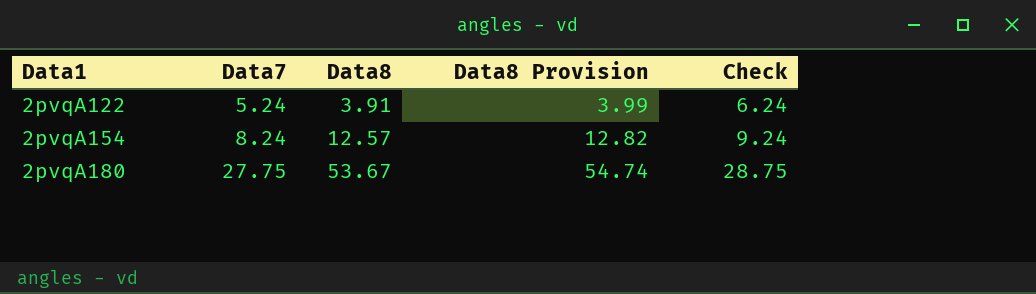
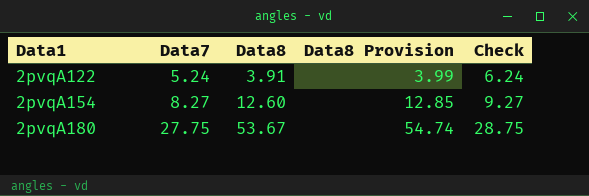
2pvqA154 | Data7: 8.24 -> 8.27
2pvqA154 | Data8: 12.57 -> 12.60
2pvqA154 | Data8 Provision: 12.82 -> 12.85
2pvqA154 | Check: 9.24 -> 9.27

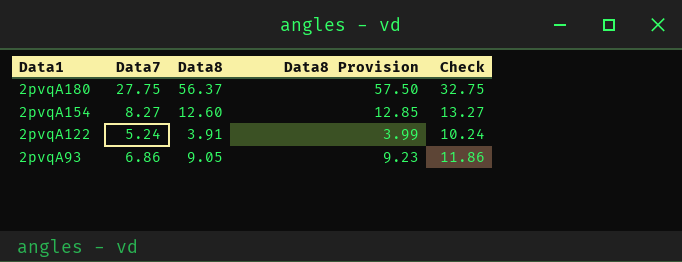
row order: Data1 ascending -> Data1 descending
column Check | formula: [Data7] + 1 -> [Data7] + 5
2pvqA180 | Data8: 53.67 -> 56.37
2pvqA180 | Data8 Provision: 54.74 -> 57.50
row 2pvqA93: none -> 6.86 | 9.05 | 9.23 | 11.86

